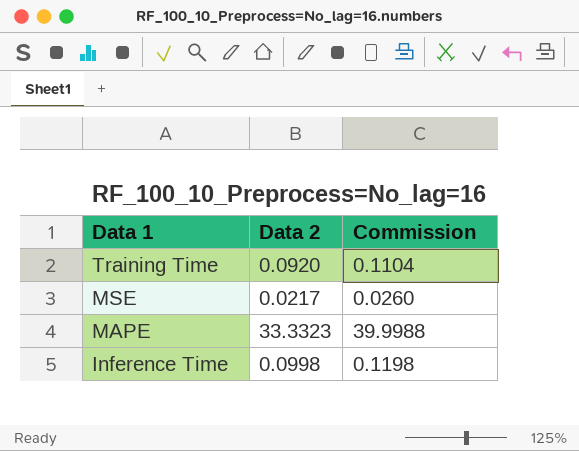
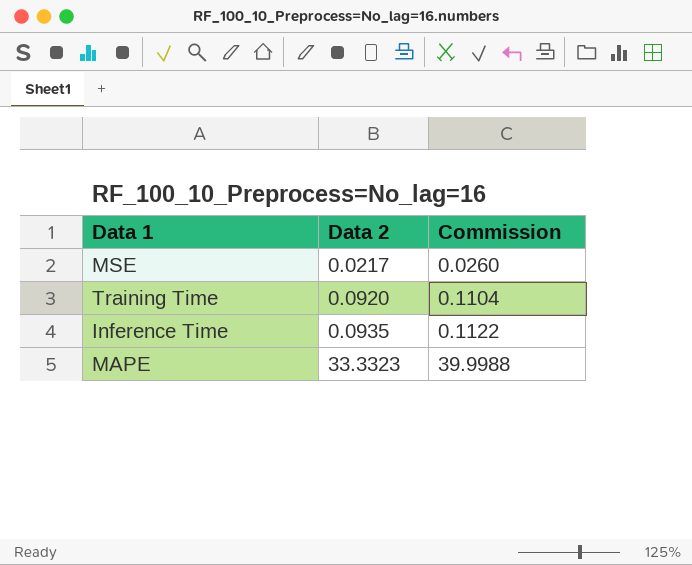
row order: Data 1 descending -> Data 2 ascending
Inference Time | Data 2: 0.0998 -> 0.0935
Inference Time | Commission: 0.1198 -> 0.1122

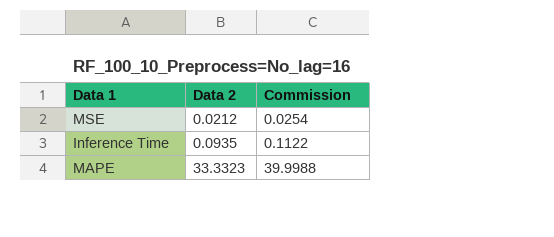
row Training Time: 0.0920 | 0.1104 -> none
MSE | Data 2: 0.0217 -> 0.0212
MSE | Commission: 0.0260 -> 0.0254

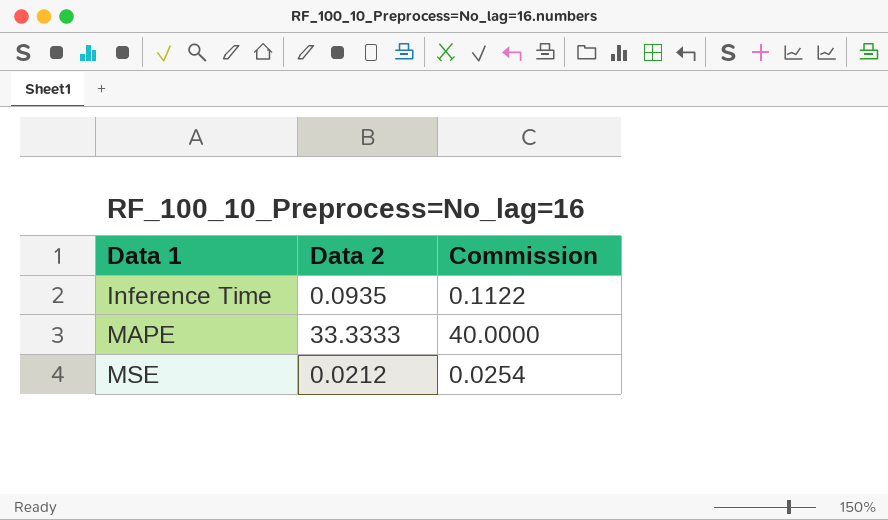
row order: Data 2 ascending -> Data 1 ascending
MAPE | Data 2: 33.3323 -> 33.3333
MAPE | Commission: 39.9988 -> 40.0000

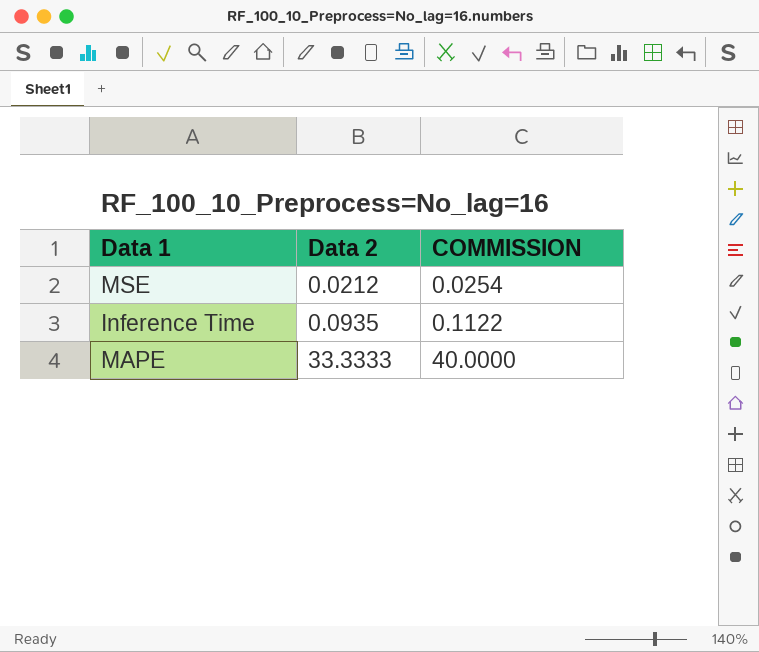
row order: Data 1 ascending -> Data 2 ascending
column name: Commission -> COMMISSION

